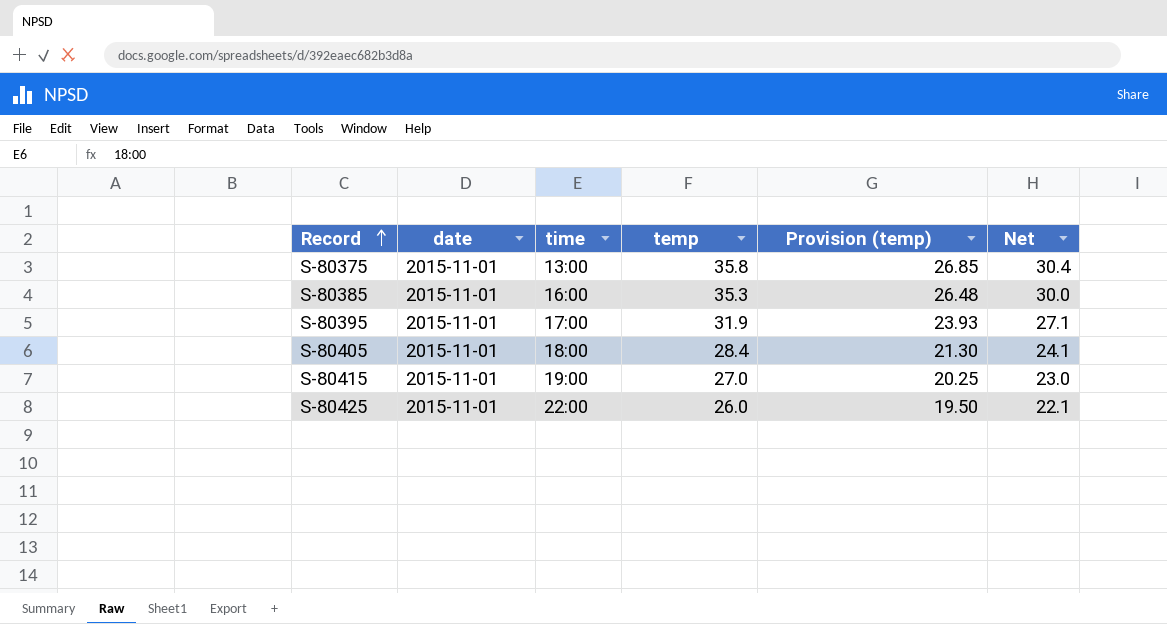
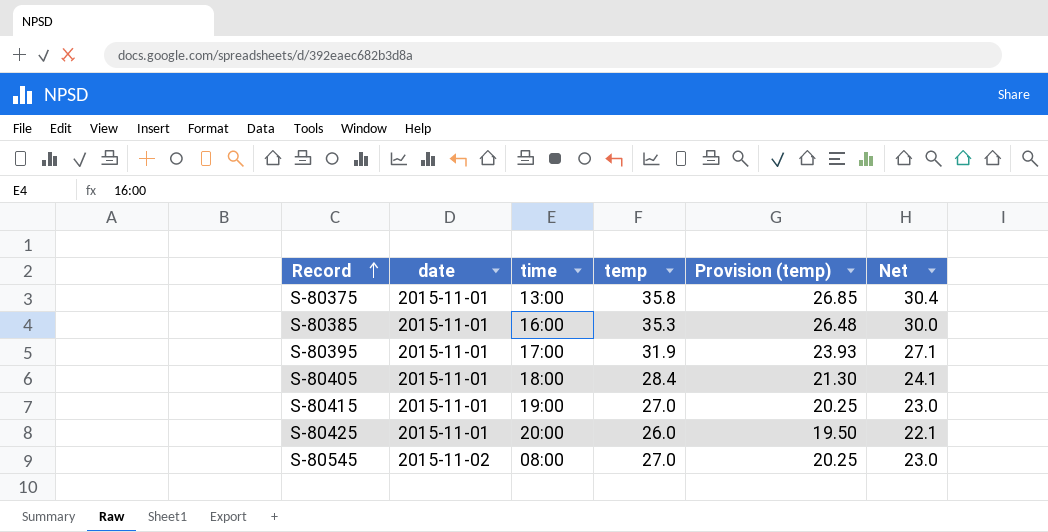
S-80425 | time: 22:00 -> 20:00
row S-80545: none -> 2015-11-02 | 08:00 | 27.0 | 20.25 | 23.0

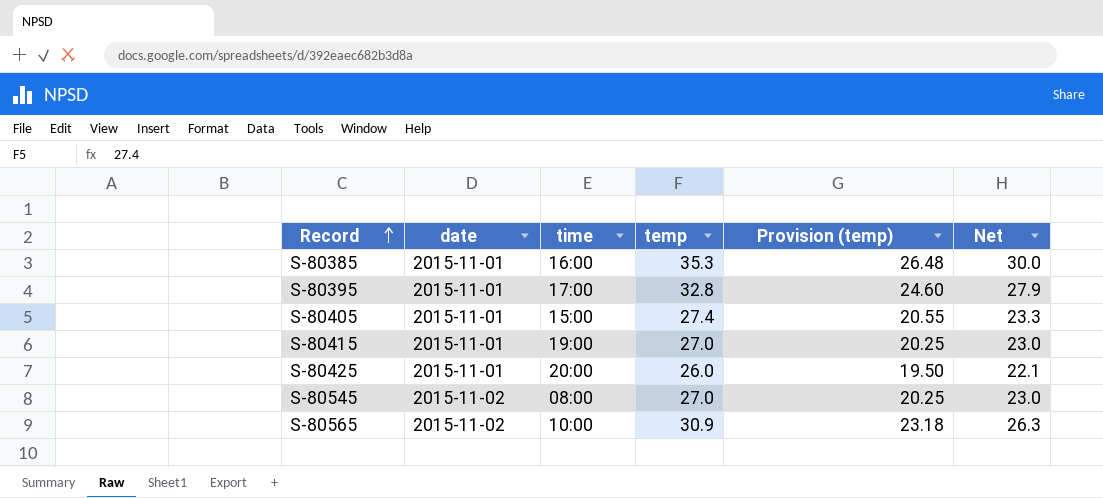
row S-80375: 2015-11-01 | 13:00 | 35.8 | 26.85 | 30.4 -> none
S-80395 | temp: 31.9 -> 32.8
S-80395 | Provision (temp): 23.93 -> 24.60
S-80395 | Net: 27.1 -> 27.9
S-80405 | time: 18:00 -> 15:00
S-80405 | temp: 28.4 -> 27.4
S-80405 | Provision (temp): 21.30 -> 20.55
S-80405 | Net: 24.1 -> 23.3
row S-80565: none -> 2015-11-02 | 10:00 | 30.9 | 23.18 | 26.3

